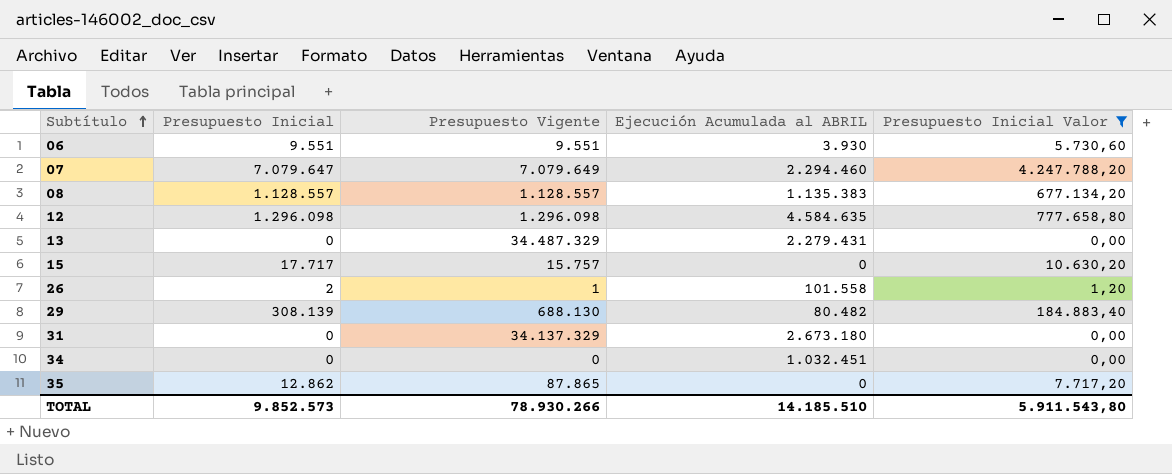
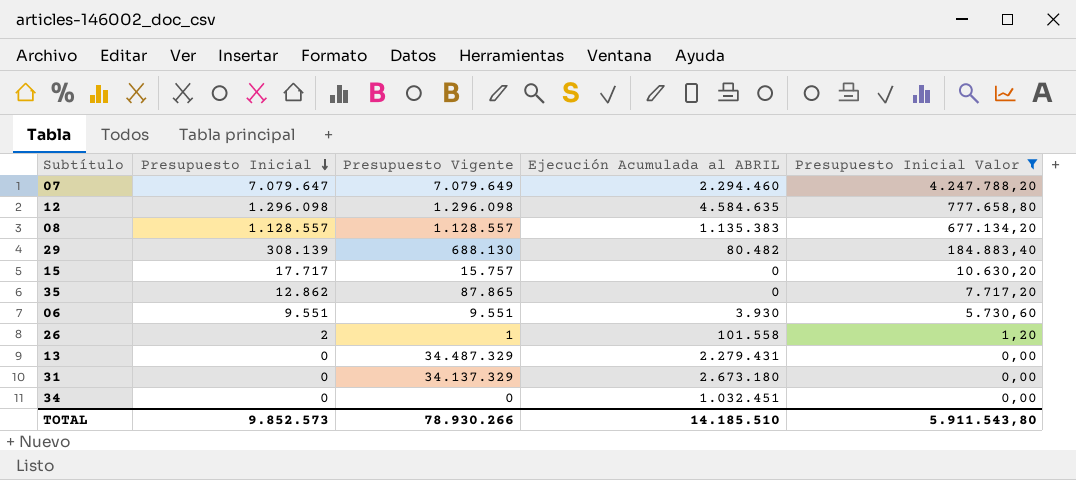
row order: Subtítulo ascending -> Presupuesto Inicial descending

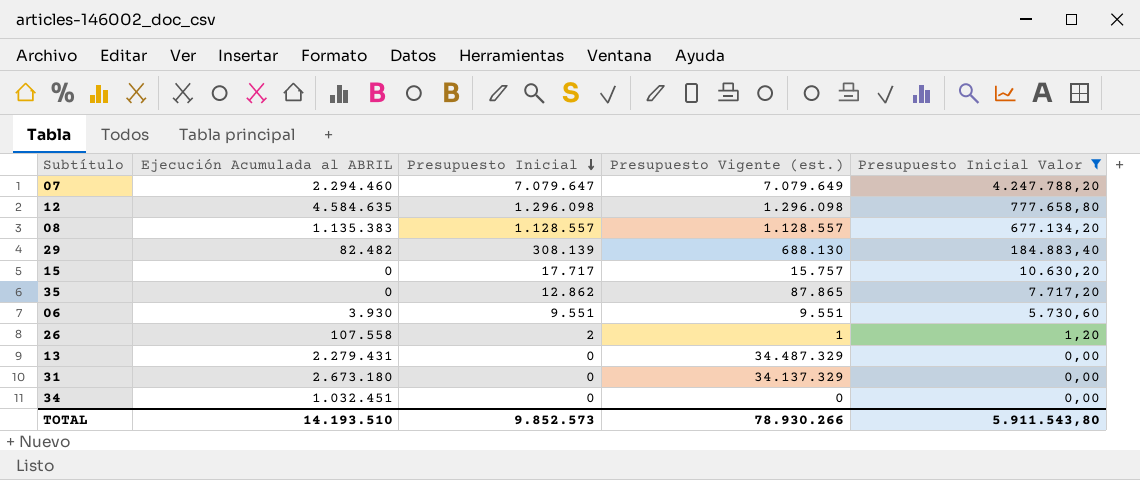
column Ejecución Acumulada al ABRIL | position: 4 -> 2
column name: Presupuesto Vigente -> Presupuesto Vigente (est.)
29 | Ejecución Acumulada al ABRIL: 80.482 -> 82.482
26 | Ejecución Acumulada al ABRIL: 101.558 -> 107.558
TOTAL | Ejecución Acumulada al ABRIL: 14.185.510 -> 14.193.510

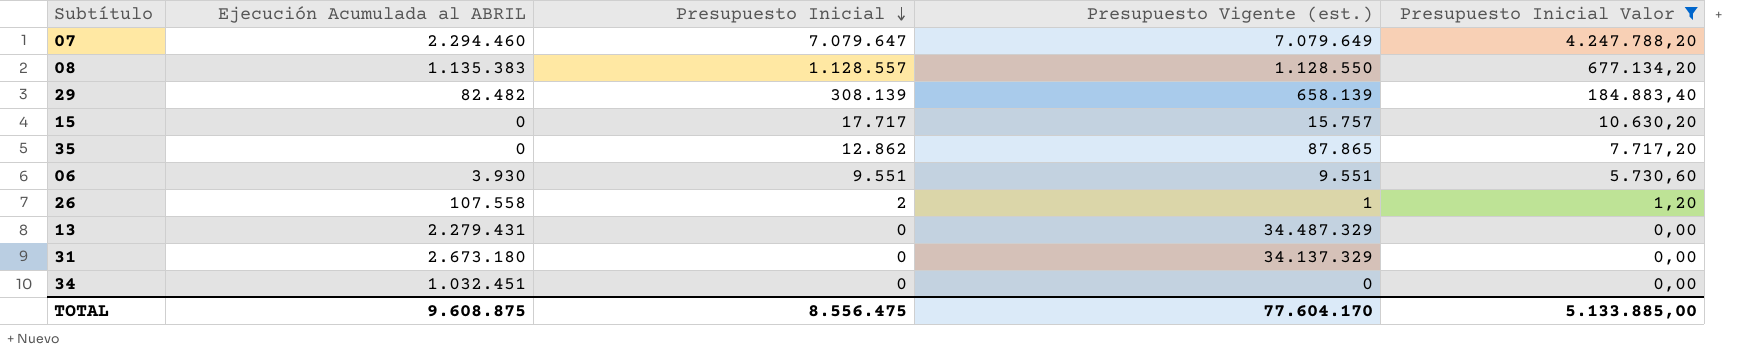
row 12: 4.584.635 | 1.296.098 | 1.296.098 | 777.658,80 -> none
08 | Presupuesto Vigente (est.): 1.128.557 -> 1.128.550
29 | Presupuesto Vigente (est.): 688.130 -> 658.139
TOTAL | Ejecución Acumulada al ABRIL: 14.193.510 -> 9.608.875
TOTAL | Presupuesto Inicial: 9.852.573 -> 8.556.475
TOTAL | Presupuesto Vigente (est.): 78.930.266 -> 77.604.170
TOTAL | Presupuesto Inicial Valor: 5.911.543,80 -> 5.133.885,00

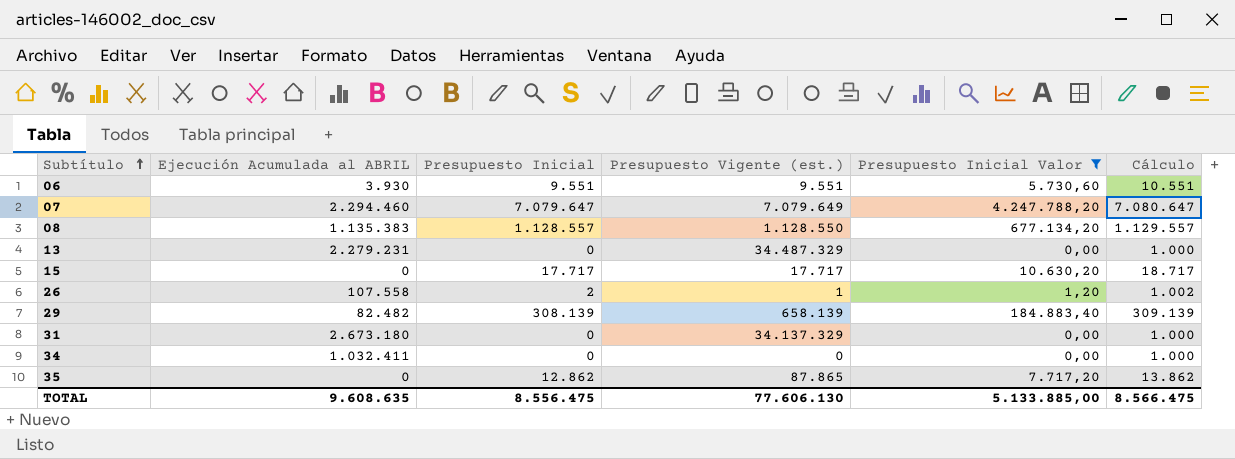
row order: Presupuesto Inicial descending -> Subtítulo ascending
column Cálculo | formula: none -> [Presupuesto Inicial] + 1000
13 | Ejecución Acumulada al ABRIL: 2.279.431 -> 2.279.231
15 | Presupuesto Vigente (est.): 15.757 -> 17.717
34 | Ejecución Acumulada al ABRIL: 1.032.451 -> 1.032.411
TOTAL | Ejecución Acumulada al ABRIL: 9.608.875 -> 9.608.635
TOTAL | Presupuesto Vigente (est.): 77.604.170 -> 77.606.130

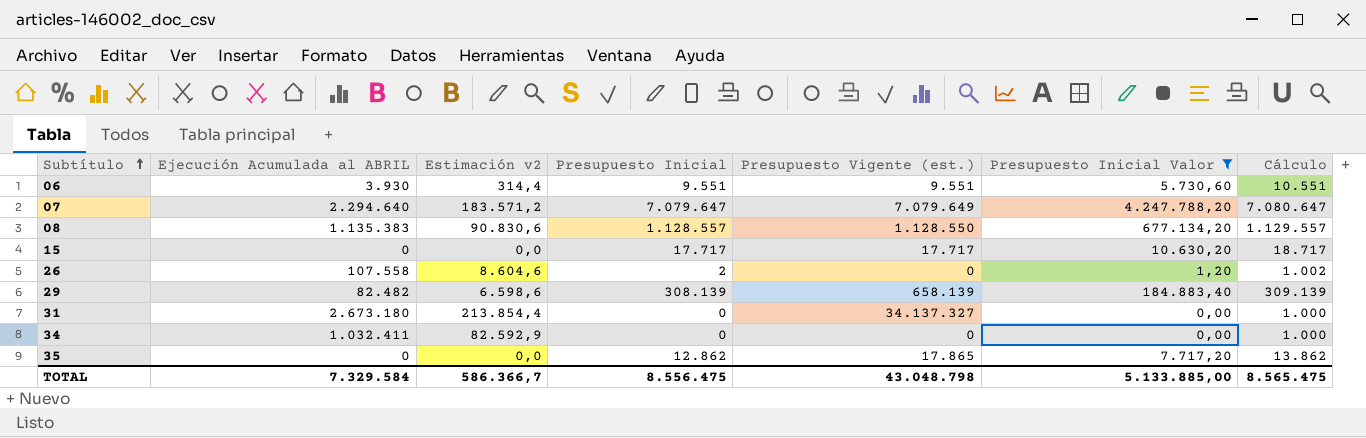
column Estimación v2 | formula: none -> [Ejecución Acumulada al ABRIL] * 0,08
row 13: 2.279.231 | 0 | 34.487.329 | 0,00 | 1.000 -> none
07 | Ejecución Acumulada al ABRIL: 2.294.460 -> 2.294.640
26 | Presupuesto Vigente (est.): 1 -> 0
31 | Presupuesto Vigente (est.): 34.137.329 -> 34.137.327
35 | Presupuesto Vigente (est.): 87.865 -> 17.865
TOTAL | Ejecución Acumulada al ABRIL: 9.608.635 -> 7.329.584
TOTAL | Presupuesto Vigente (est.): 77.606.130 -> 43.048.798
TOTAL | Cálculo: 8.566.475 -> 8.565.475

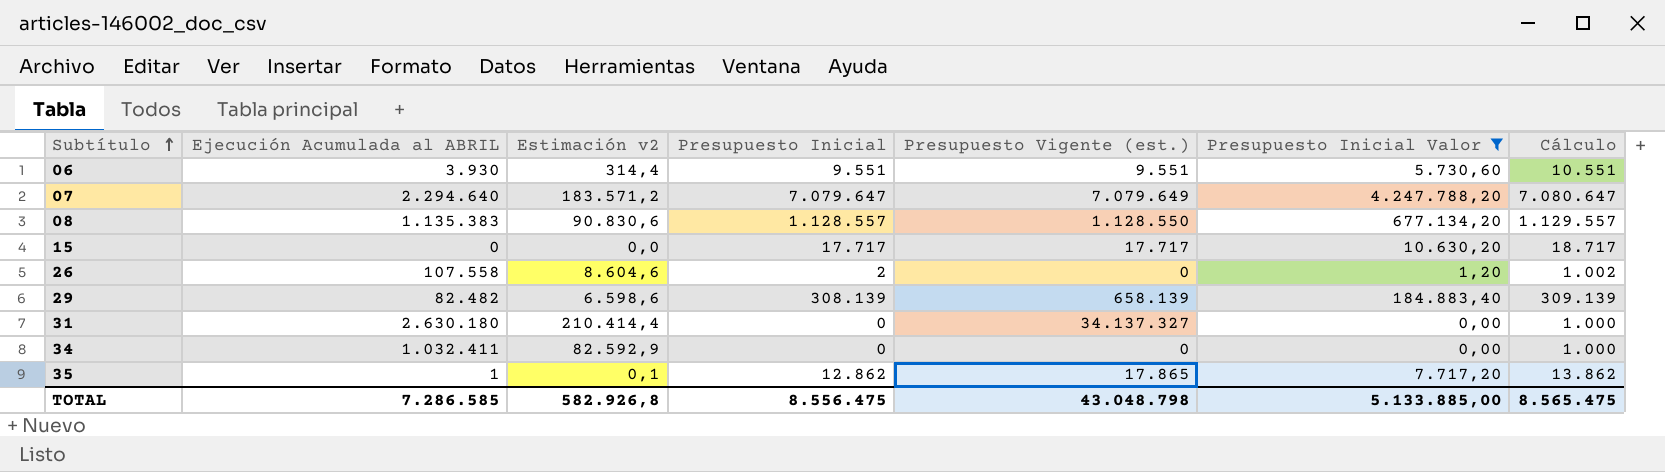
31 | Ejecución Acumulada al ABRIL: 2.673.180 -> 2.630.180
31 | Estimación v2: 213.854,4 -> 210.414,4
35 | Ejecución Acumulada al ABRIL: 0 -> 1
35 | Estimación v2: 0,0 -> 0,1
TOTAL | Ejecución Acumulada al ABRIL: 7.329.584 -> 7.286.585
TOTAL | Estimación v2: 586.366,7 -> 582.926,8

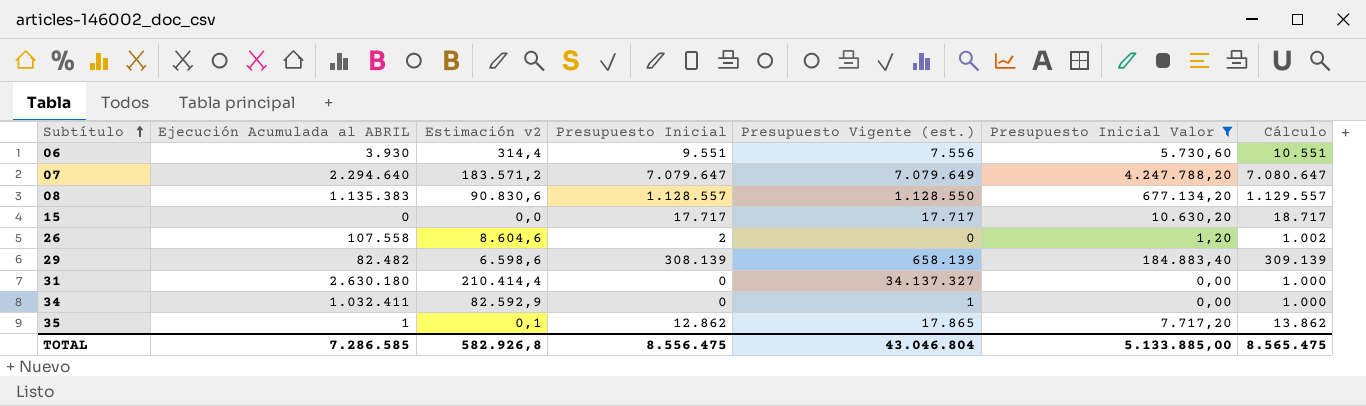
06 | Presupuesto Vigente (est.): 9.551 -> 7.556
34 | Presupuesto Vigente (est.): 0 -> 1
TOTAL | Presupuesto Vigente (est.): 43.048.798 -> 43.046.804

